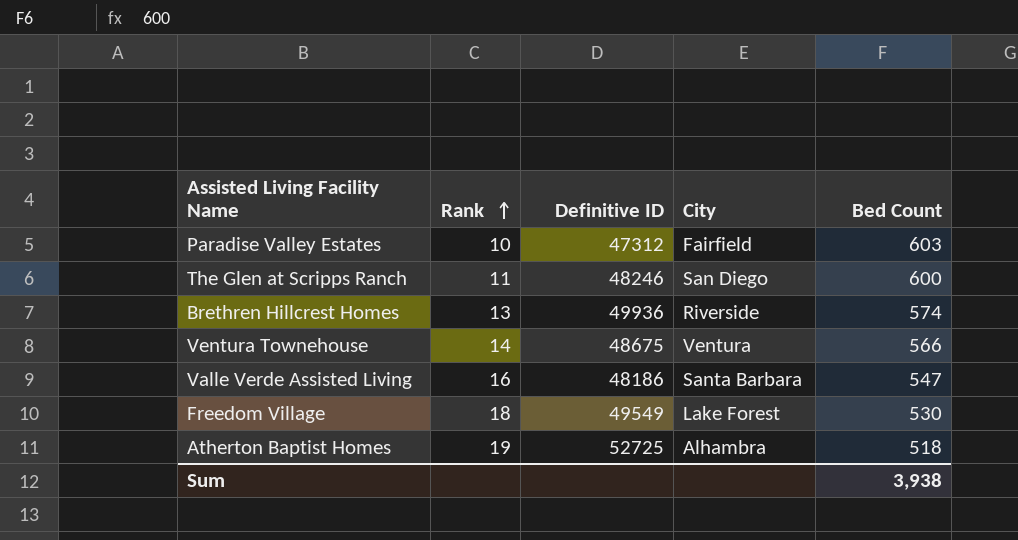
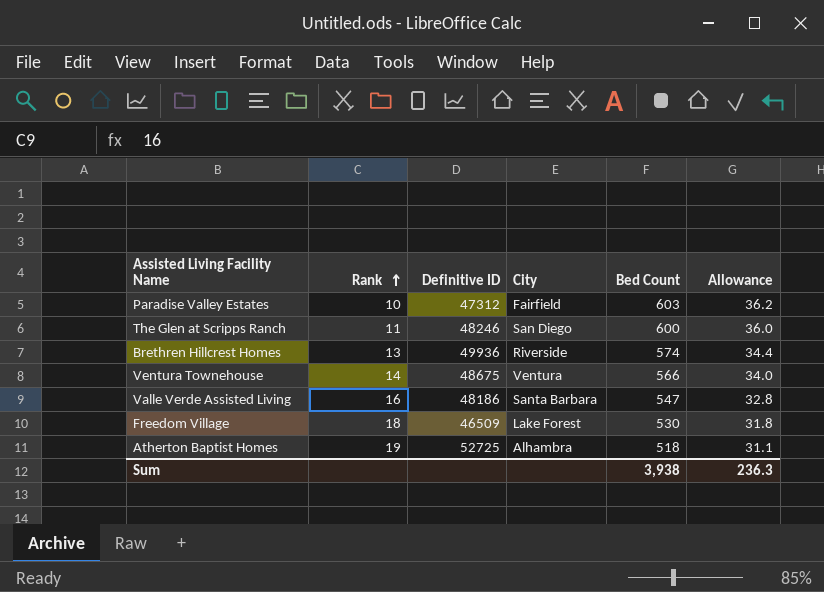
column Allowance | formula: none -> [Bed Count] * 0.06
Freedom Village | Definitive ID: 49549 -> 46509

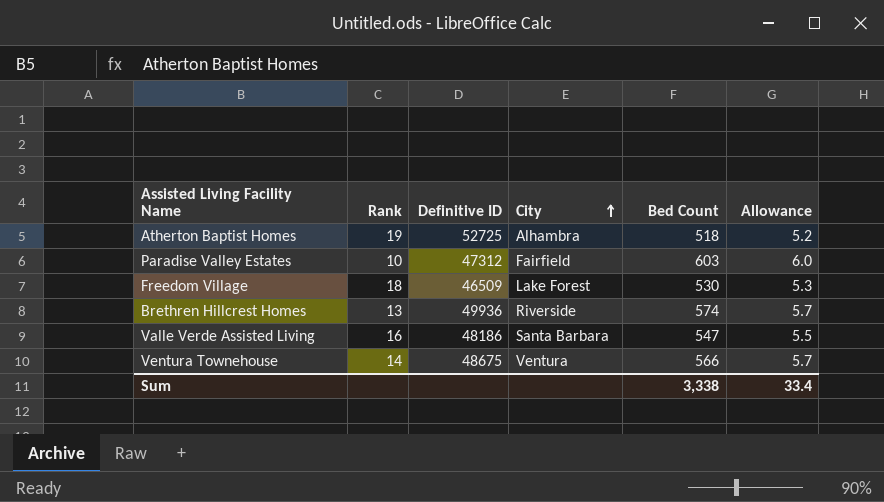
row order: Rank ascending -> City ascending
column Allowance | formula: [Bed Count] * 0.06 -> [Bed Count] * 0.01
row The Glen at Scripps Ranch: 11 | 48246 | San Diego | 600 | 36.0 -> none
Sum | Bed Count: 3,938 -> 3,338
Sum | Allowance: 236.3 -> 33.4

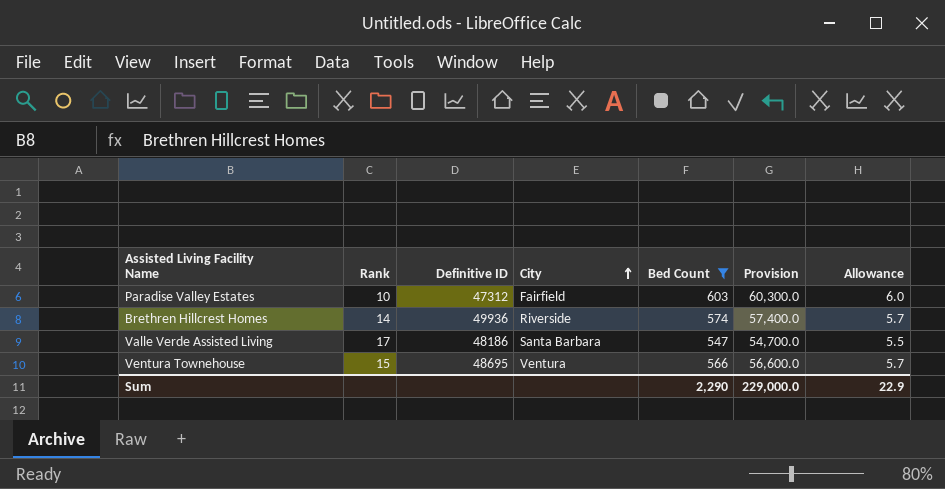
filter: none -> Bed Count >= 547
column Provision | formula: none -> [Bed Count] * 100
Brethren Hillcrest Homes | Rank: 13 -> 14
Valle Verde Assisted Living | Rank: 16 -> 17
Ventura Townehouse | Rank: 14 -> 15
Ventura Townehouse | Definitive ID: 48675 -> 48695
Sum | Bed Count: 3,338 -> 2,290
Sum | Allowance: 33.4 -> 22.9

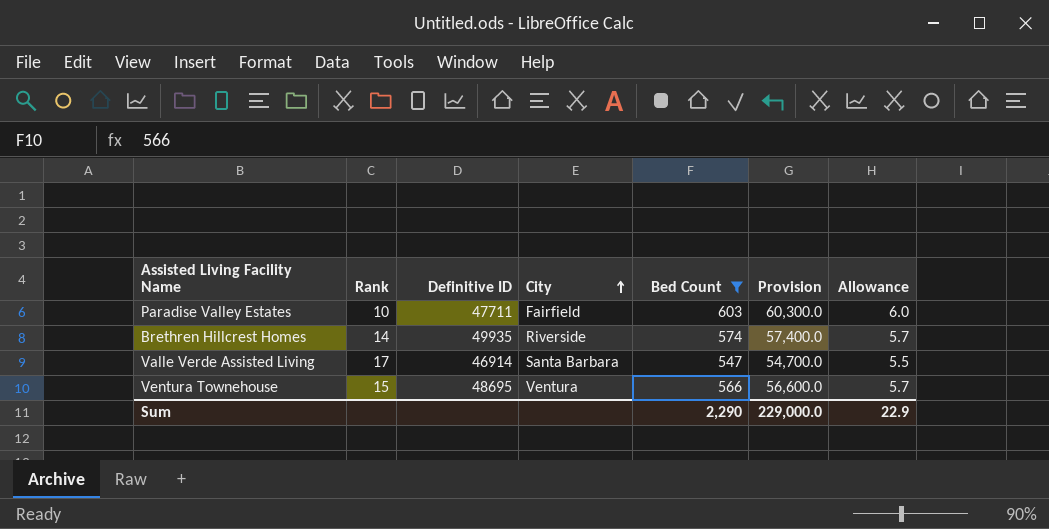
Paradise Valley Estates | Definitive ID: 47312 -> 47711
Brethren Hillcrest Homes | Definitive ID: 49936 -> 49935
Valle Verde Assisted Living | Definitive ID: 48186 -> 46914

